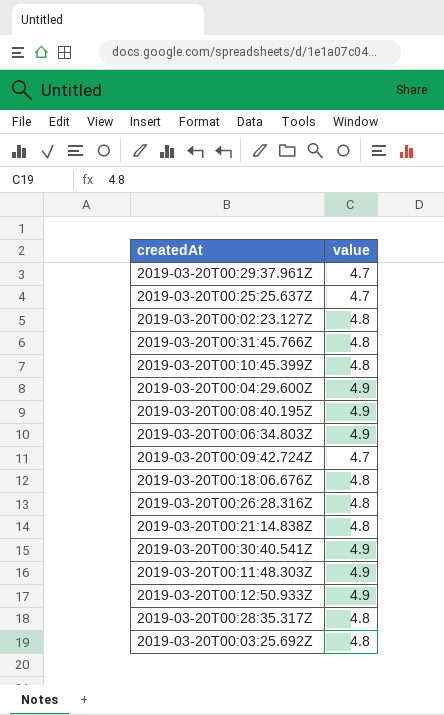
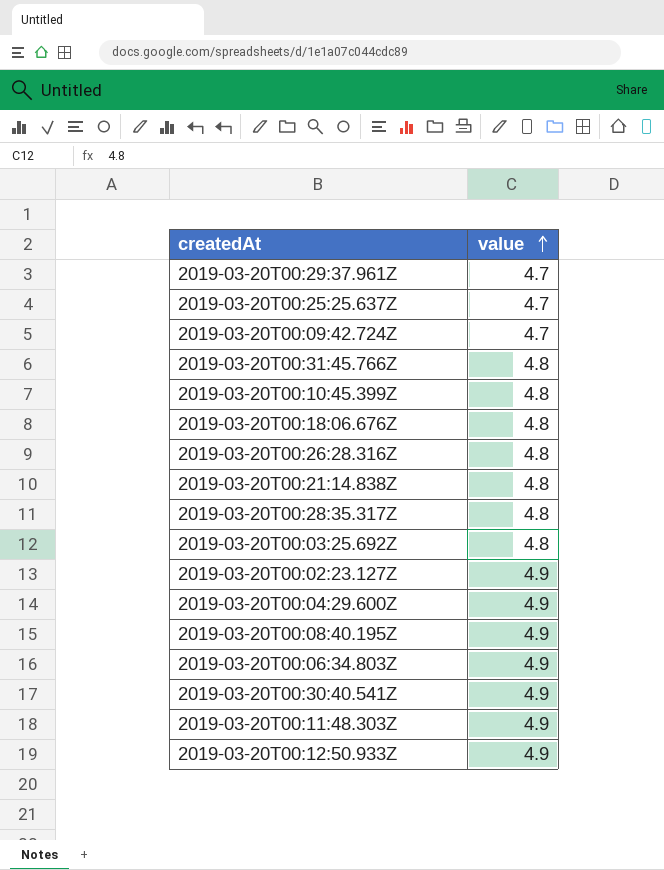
row order: none -> value ascending
2019-03-20T00:02:23.127Z | value: 4.8 -> 4.9

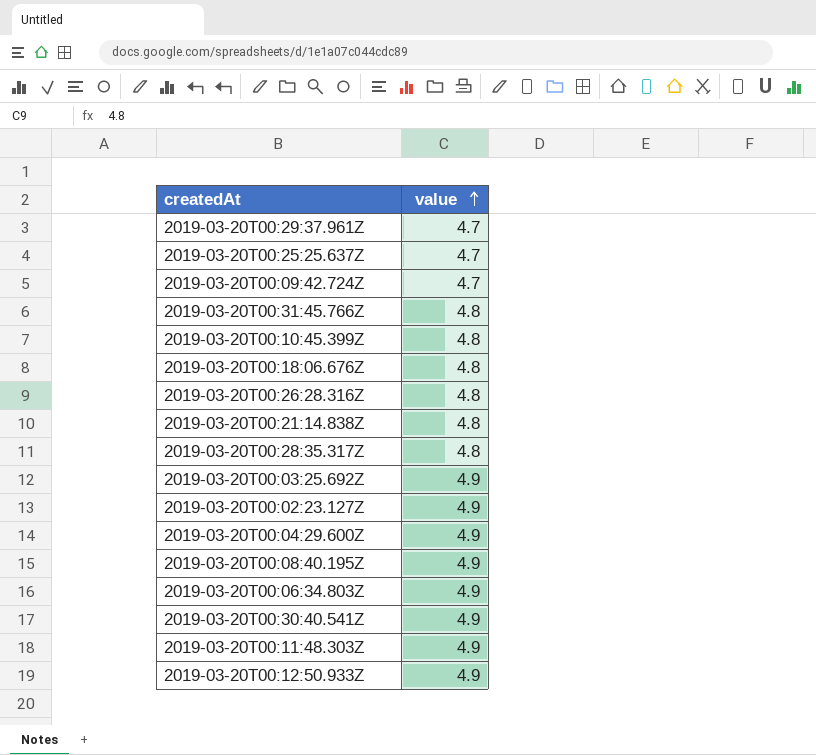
2019-03-20T00:03:25.692Z | value: 4.8 -> 4.9

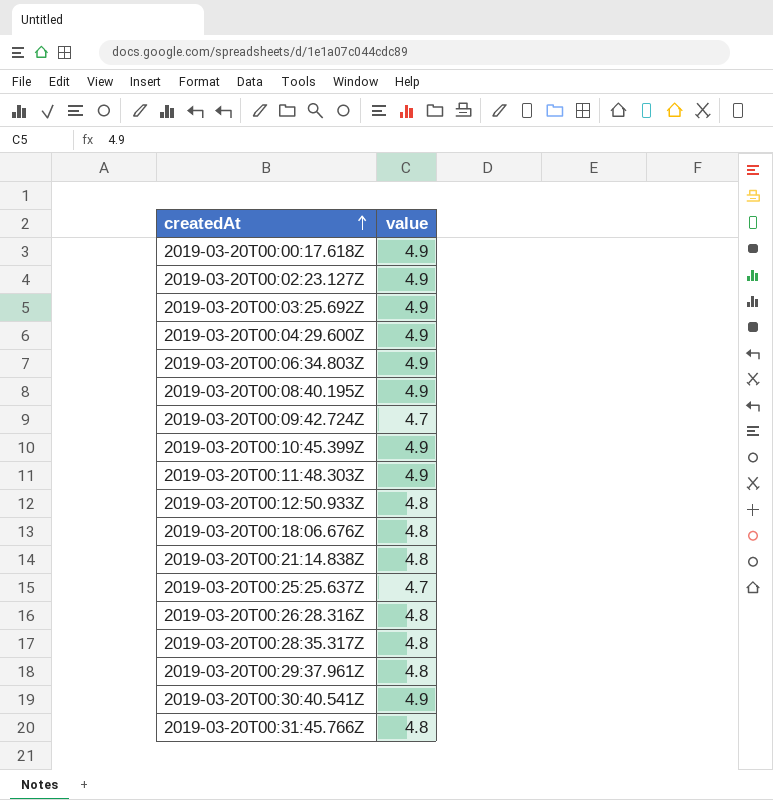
row order: value ascending -> createdAt ascending
row 2019-03-20T00:00:17.618Z: none -> 4.9
2019-03-20T00:10:45.399Z | value: 4.8 -> 4.9
2019-03-20T00:12:50.933Z | value: 4.9 -> 4.8
2019-03-20T00:29:37.961Z | value: 4.7 -> 4.8

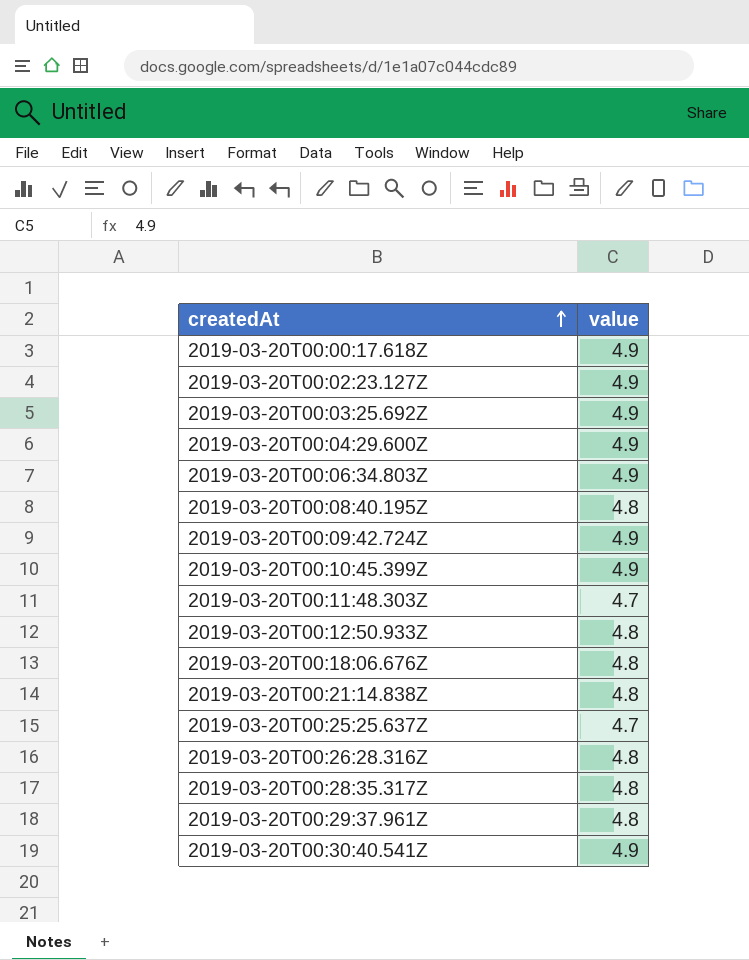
row 2019-03-20T00:31:45.766Z: 4.8 -> none
2019-03-20T00:08:40.195Z | value: 4.9 -> 4.8
2019-03-20T00:09:42.724Z | value: 4.7 -> 4.9
2019-03-20T00:11:48.303Z | value: 4.9 -> 4.7

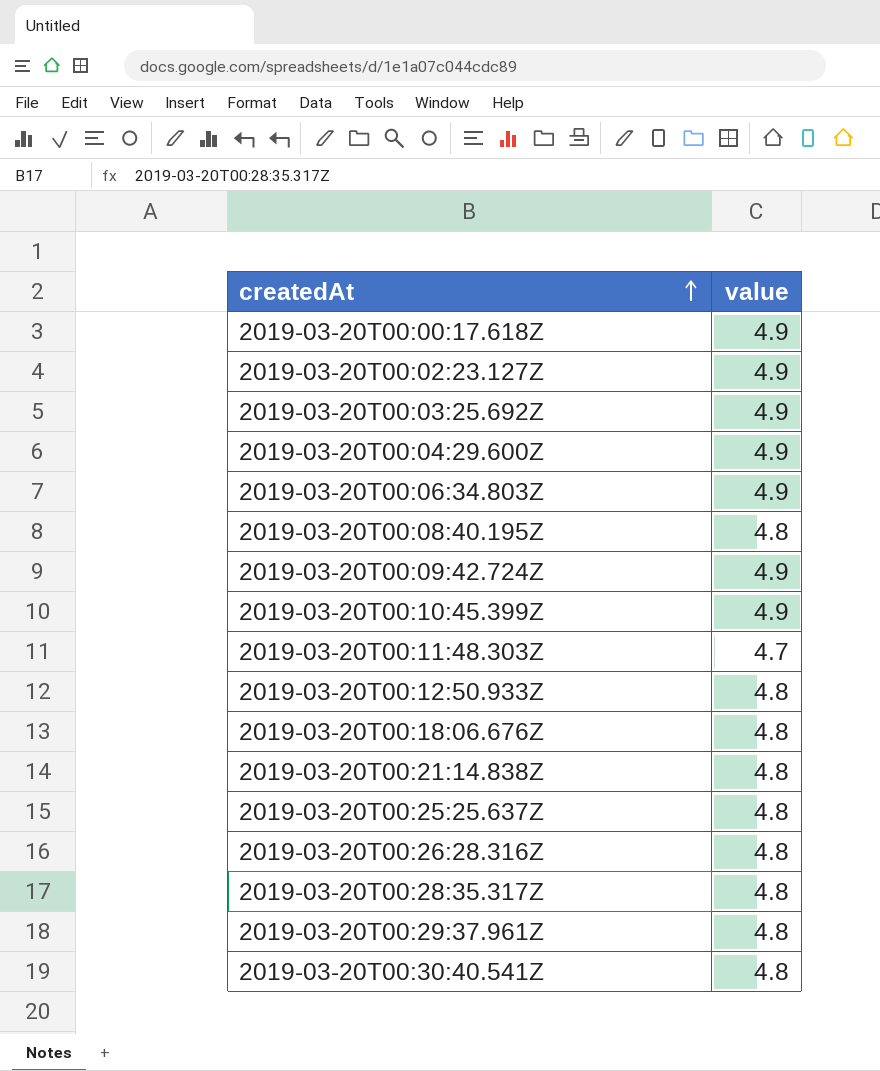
2019-03-20T00:25:25.637Z | value: 4.7 -> 4.8
2019-03-20T00:30:40.541Z | value: 4.9 -> 4.8

